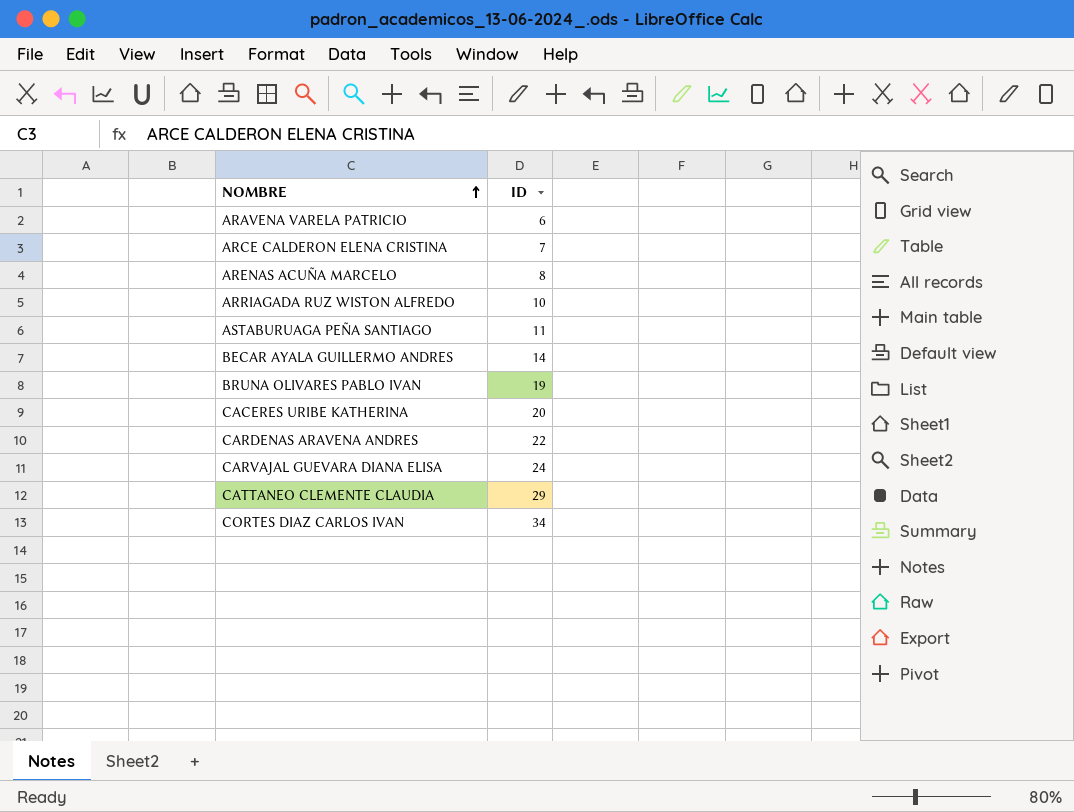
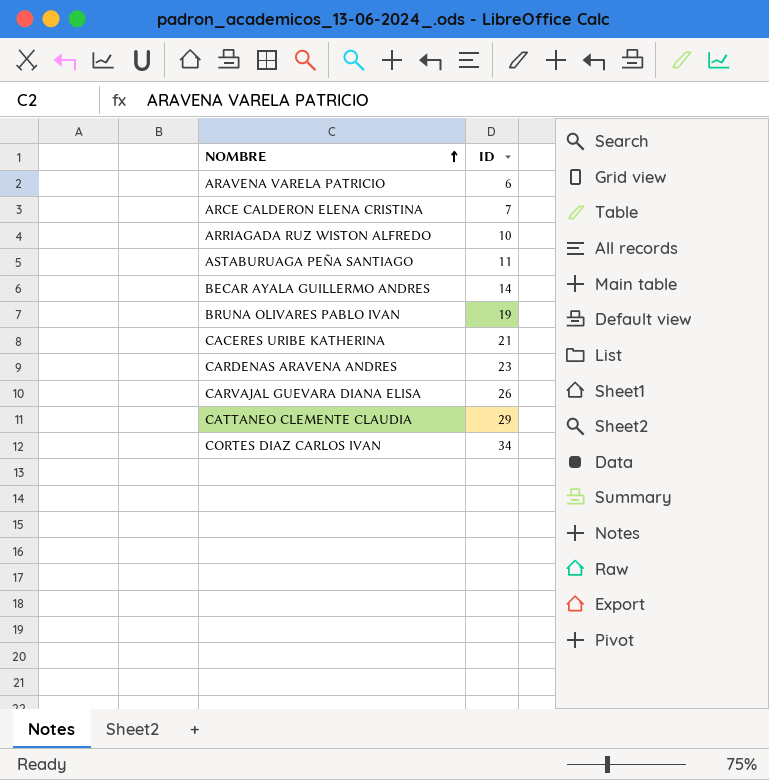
row ARENAS ACUÑA MARCELO: 8 -> none
CACERES URIBE KATHERINA | ID: 20 -> 21
CARDENAS ARAVENA ANDRES | ID: 22 -> 23
CARVAJAL GUEVARA DIANA ELISA | ID: 24 -> 26

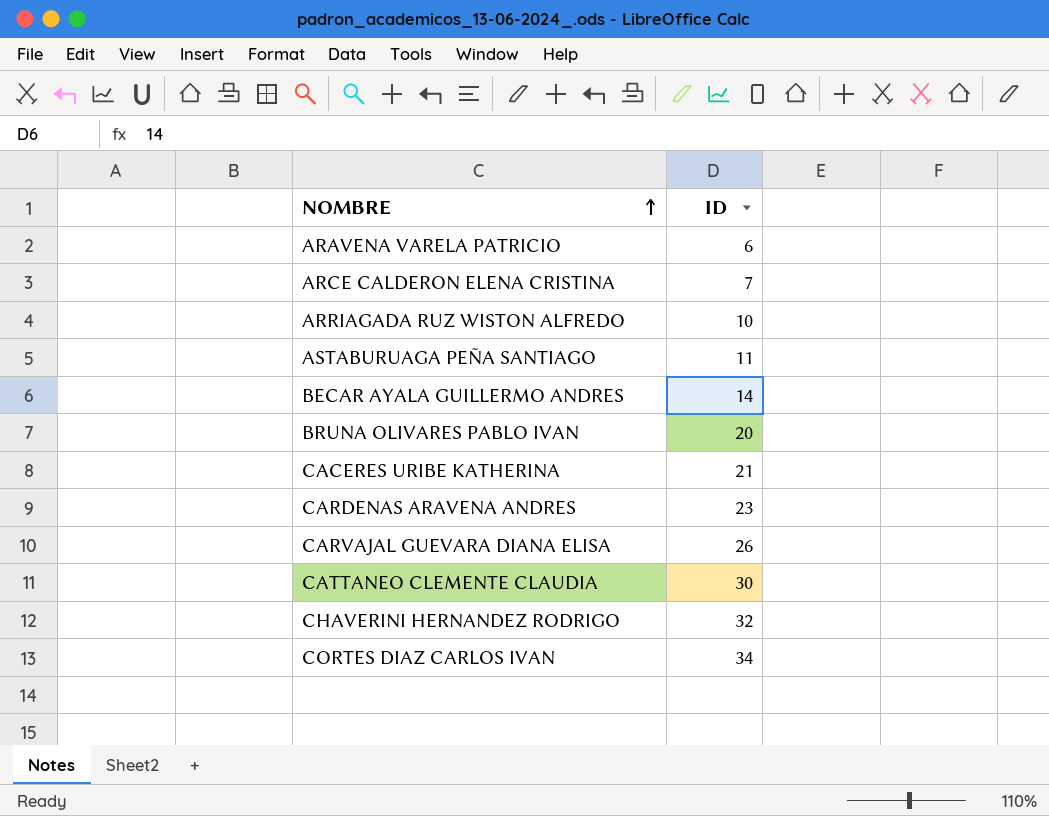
BRUNA OLIVARES PABLO IVAN | ID: 19 -> 20
CATTANEO CLEMENTE CLAUDIA | ID: 29 -> 30
row CHAVERINI HERNANDEZ RODRIGO: none -> 32

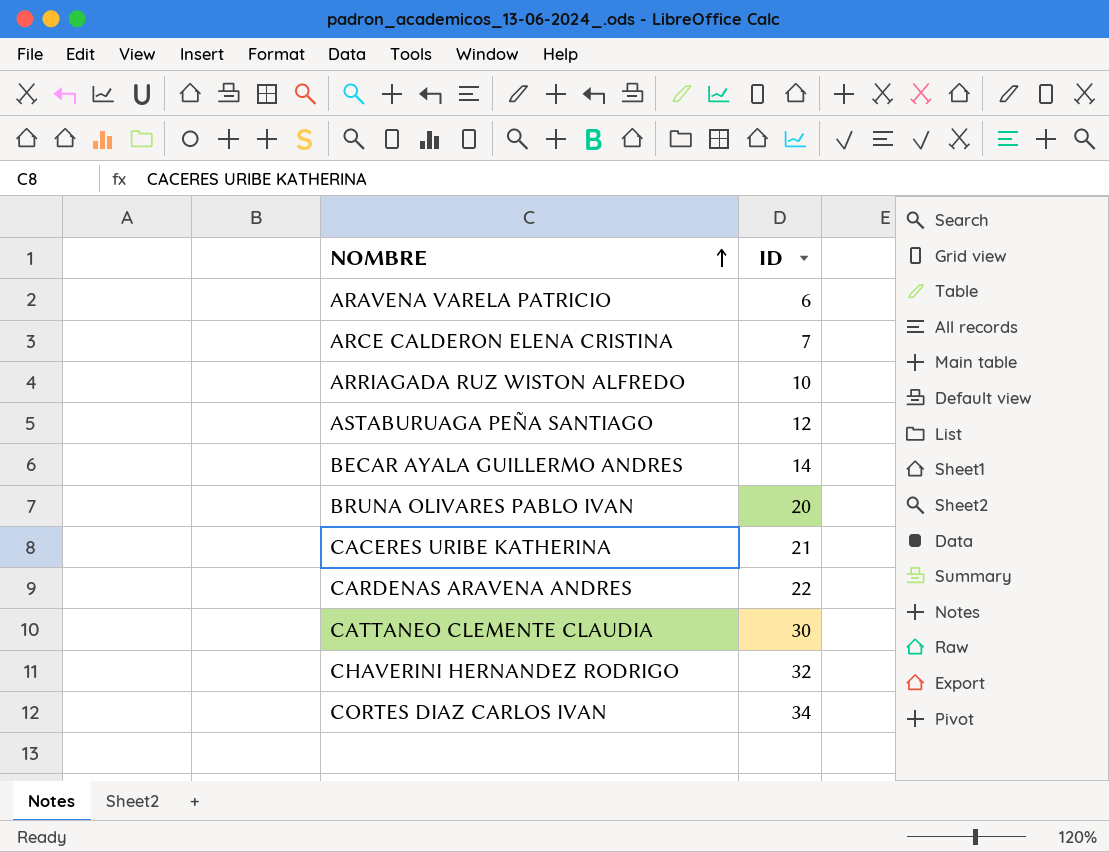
row CARVAJAL GUEVARA DIANA ELISA: 26 -> none
ASTABURUAGA PEÑA SANTIAGO | ID: 11 -> 12
CARDENAS ARAVENA ANDRES | ID: 23 -> 22

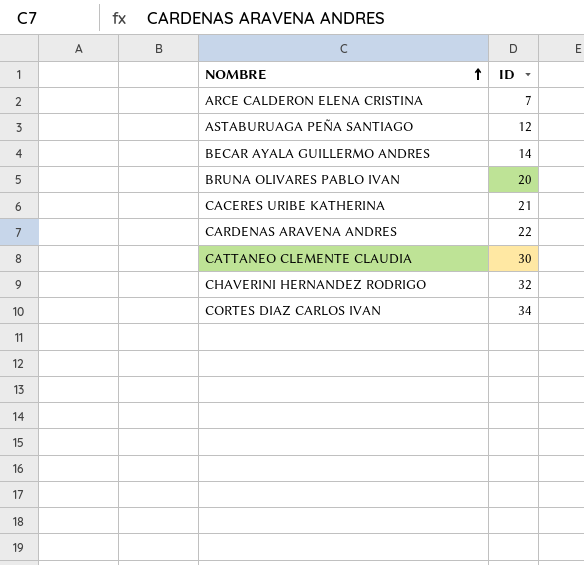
row ARAVENA VARELA PATRICIO: 6 -> none
row ARRIAGADA RUZ WISTON ALFREDO: 10 -> none

